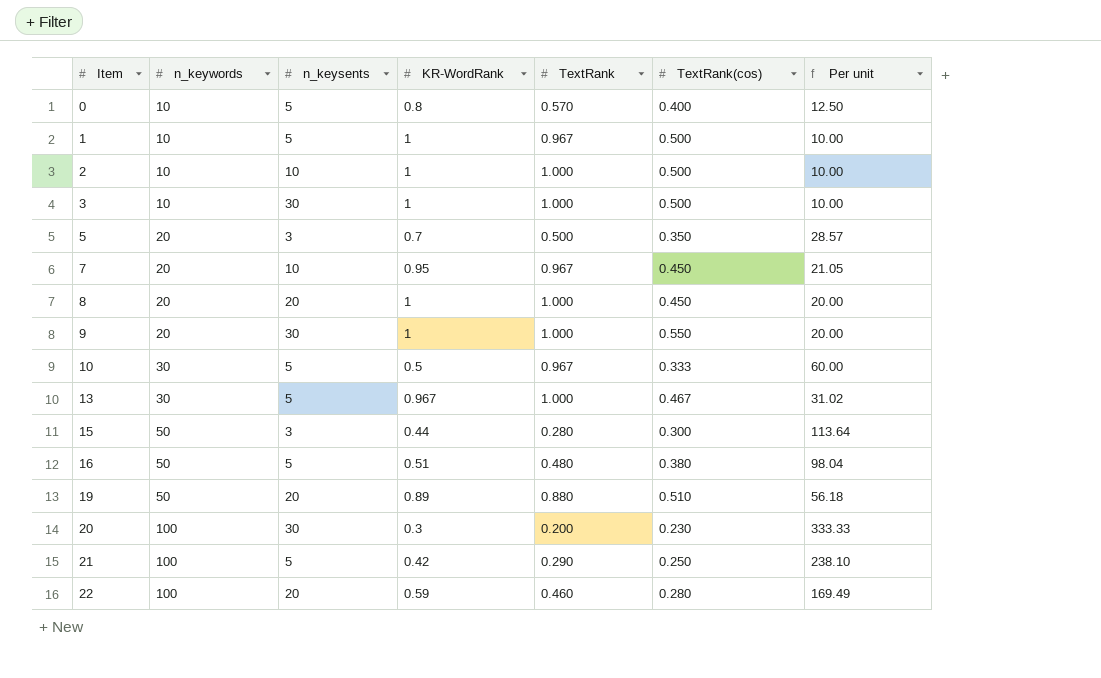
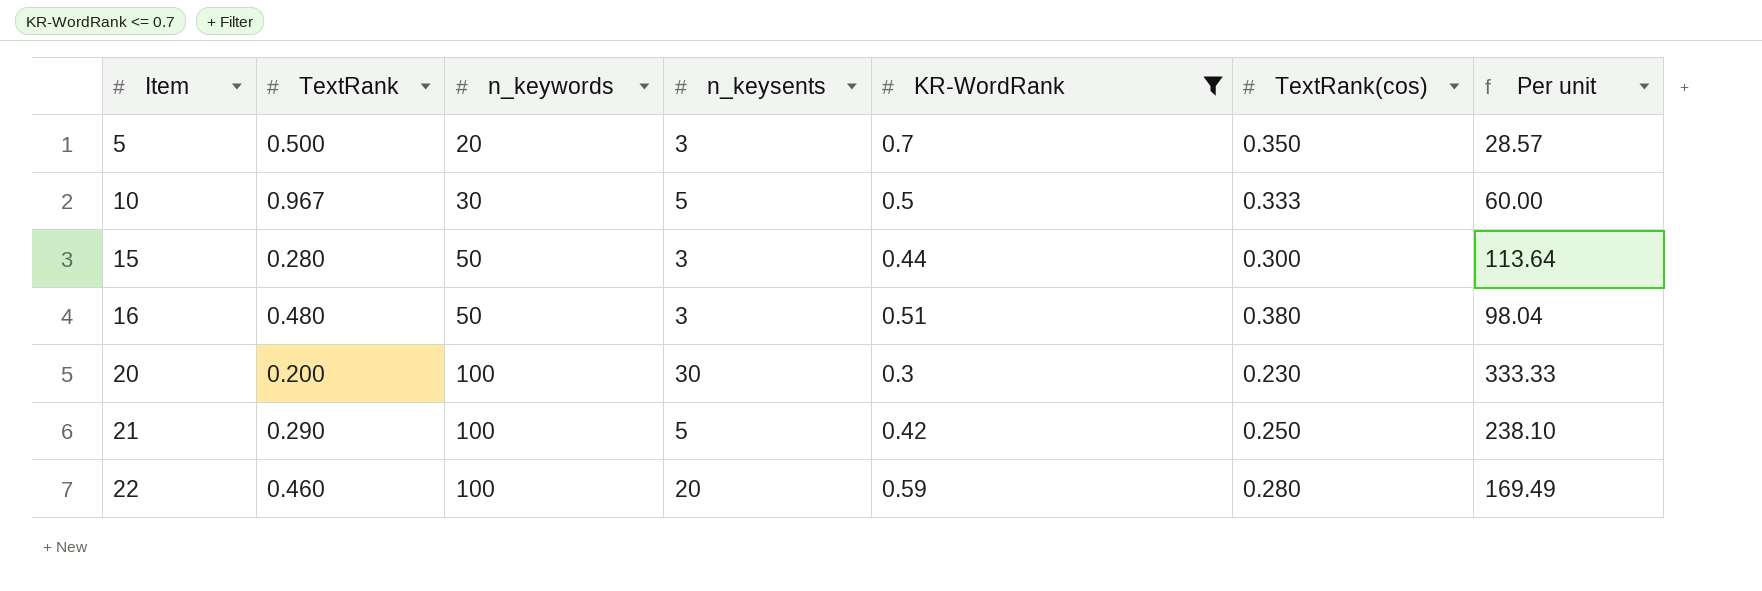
filter: none -> KR-WordRank <= 0.7
column TextRank | position: 5 -> 2
16 | n_keysents: 5 -> 3

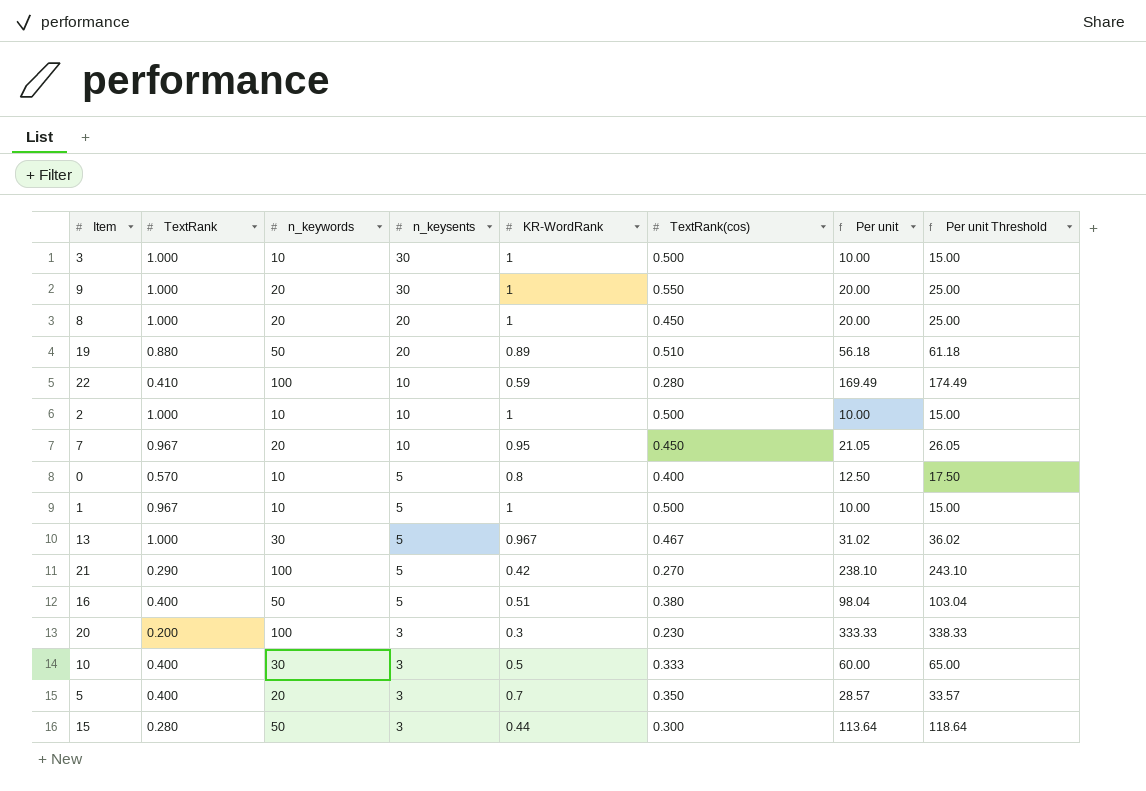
filter: KR-WordRank <= 0.7 -> none
row order: Item ascending -> n_keysents descending
column Per unit Threshold | formula: none -> [Per unit] + 5
22 | TextRank: 0.460 -> 0.410
22 | n_keysents: 20 -> 10
21 | TextRank(cos): 0.250 -> 0.270
16 | TextRank: 0.480 -> 0.400
16 | n_keysents: 3 -> 5
20 | n_keysents: 30 -> 3
10 | TextRank: 0.967 -> 0.400
10 | n_keysents: 5 -> 3
5 | TextRank: 0.500 -> 0.400

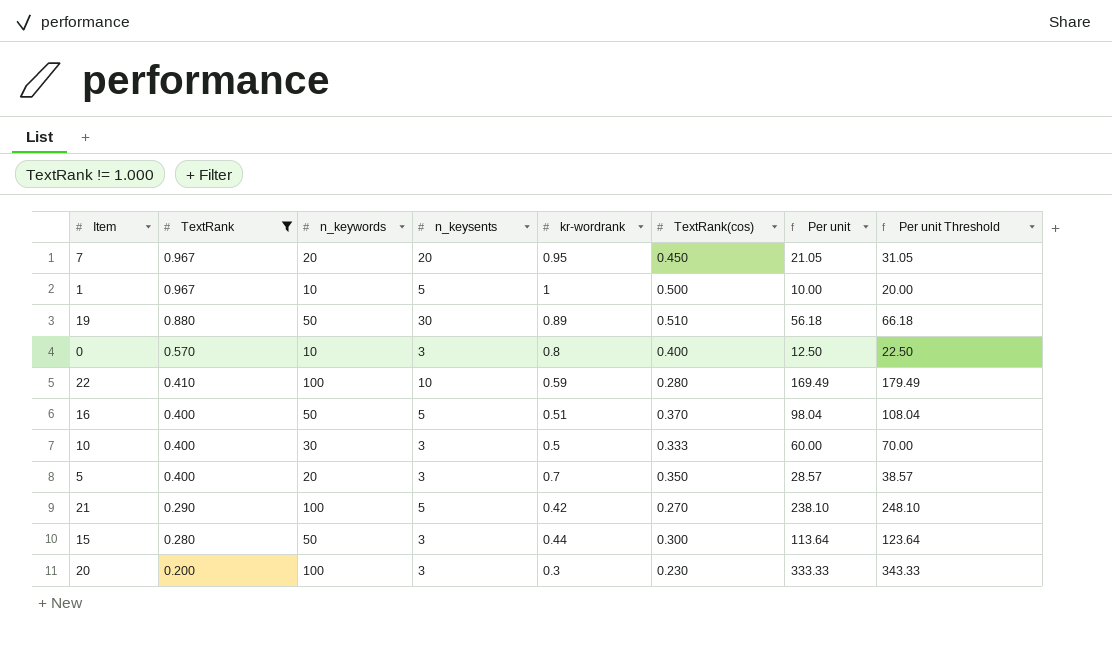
filter: none -> TextRank != 1.000
row order: n_keysents descending -> TextRank descending
column name: KR-WordRank -> kr-wordrank
column Per unit Threshold | formula: [Per unit] + 5 -> [Per unit] + 10
7 | n_keysents: 10 -> 20
19 | n_keysents: 20 -> 30
0 | n_keysents: 5 -> 3
16 | TextRank(cos): 0.380 -> 0.370

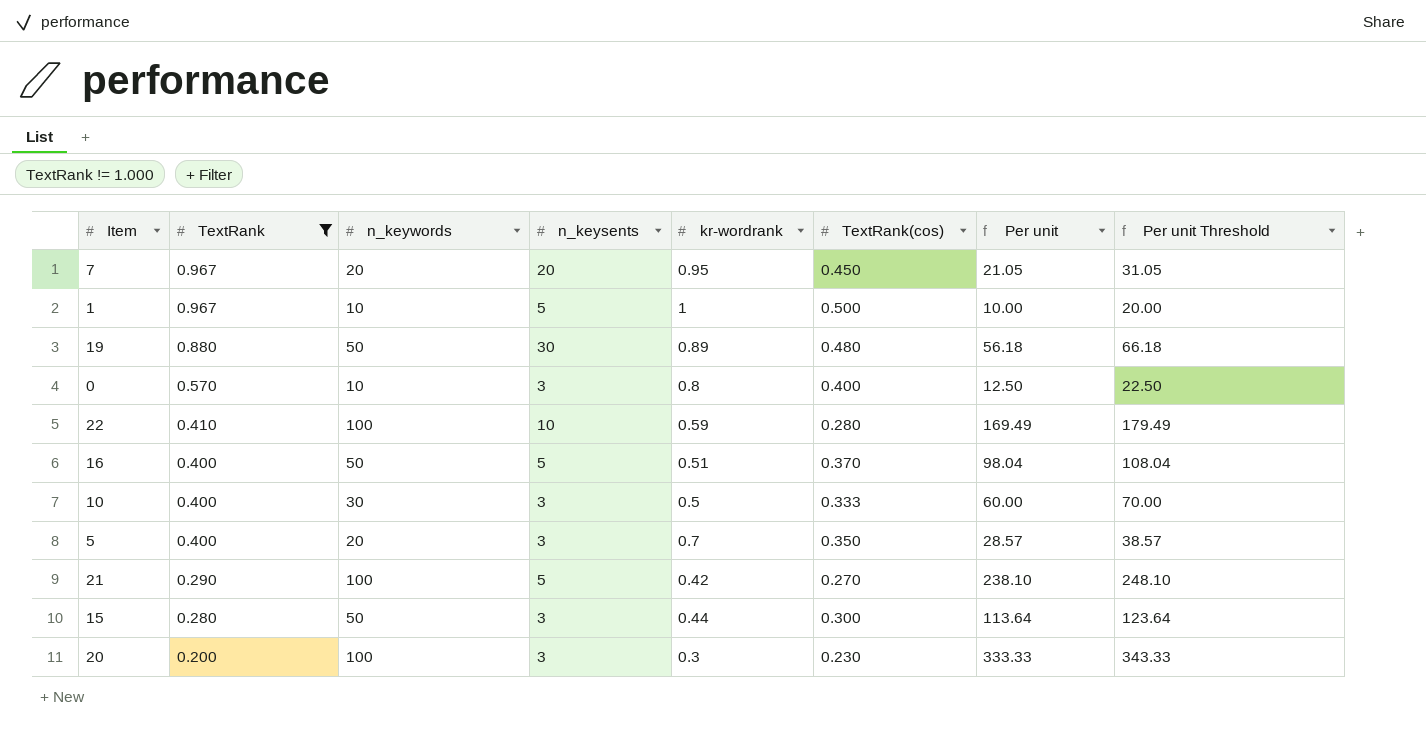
19 | TextRank(cos): 0.510 -> 0.480

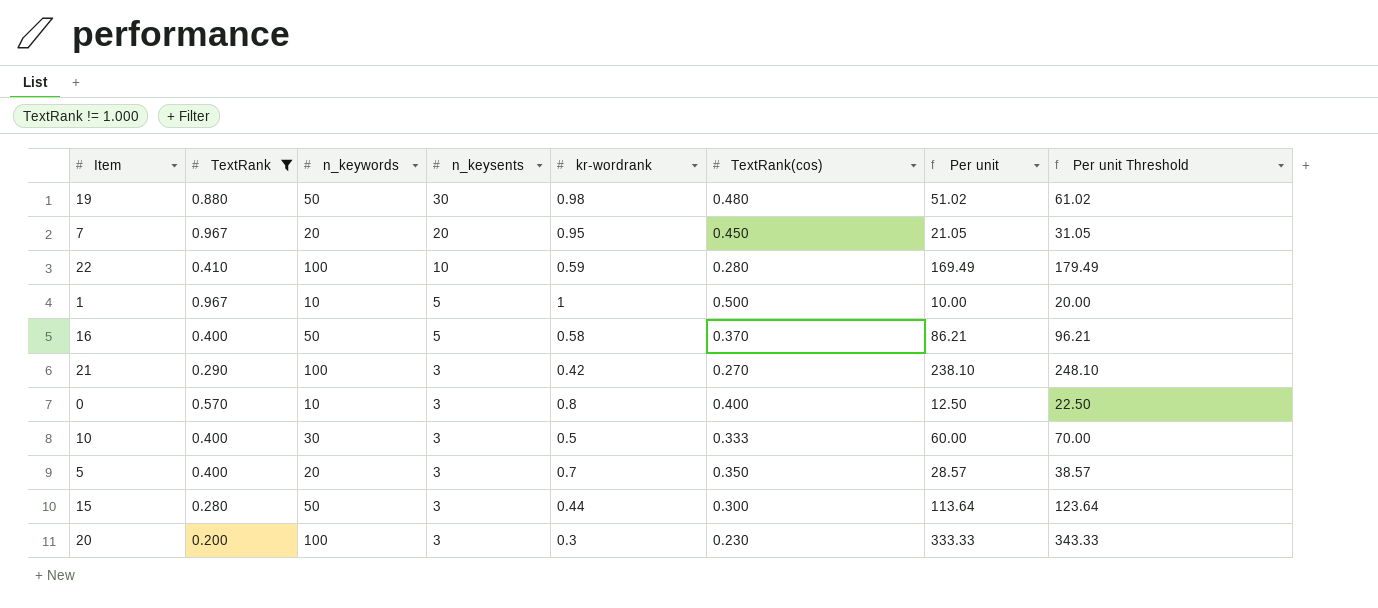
row order: TextRank descending -> n_keysents descending
19 | kr-wordrank: 0.89 -> 0.98
19 | Per unit: 56.18 -> 51.02
19 | Per unit Threshold: 66.18 -> 61.02
16 | kr-wordrank: 0.51 -> 0.58
16 | Per unit: 98.04 -> 86.21
16 | Per unit Threshold: 108.04 -> 96.21
21 | n_keysents: 5 -> 3

